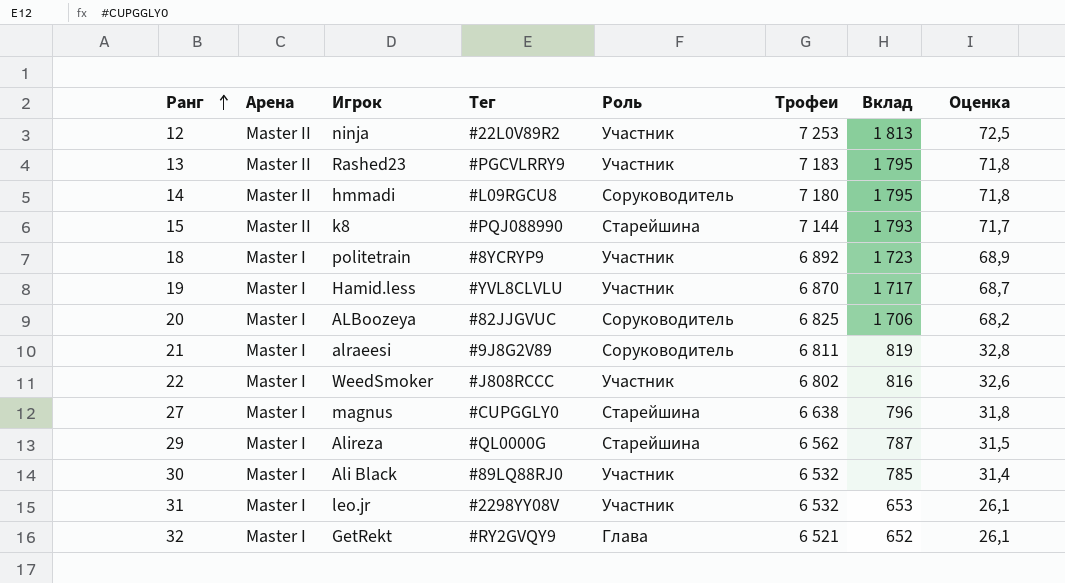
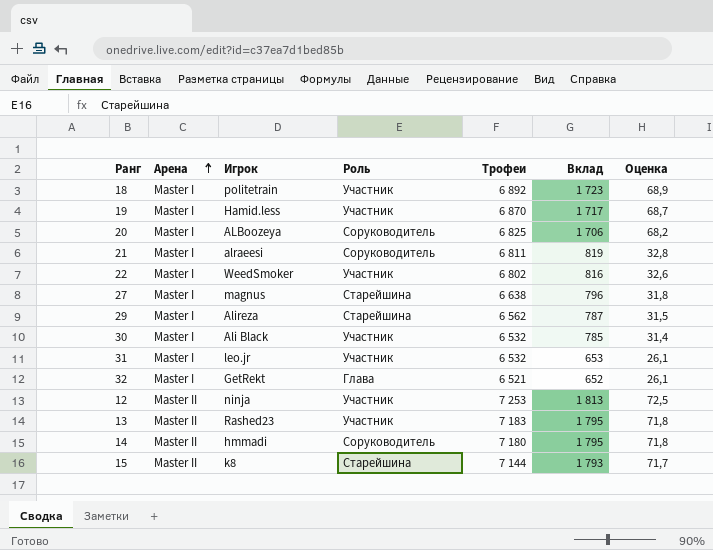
row order: Ранг ascending -> Арена ascending
column Тег | position: 4 -> none

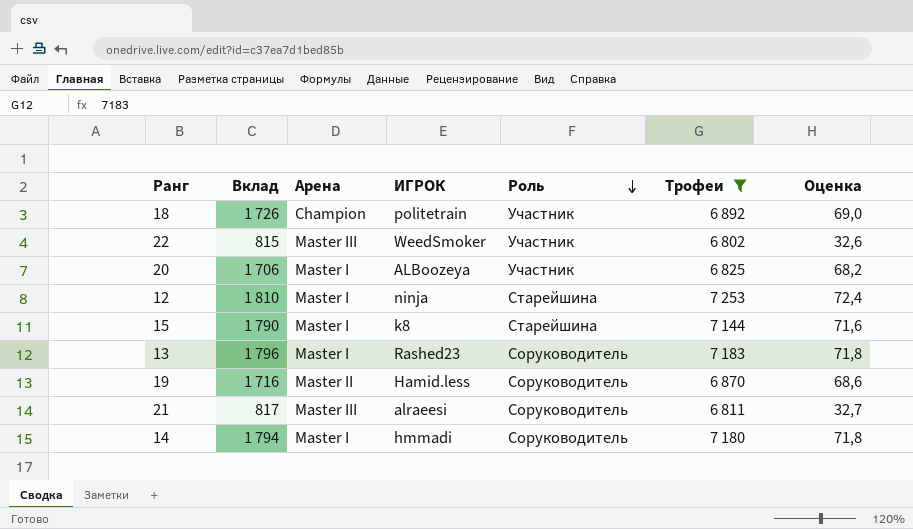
filter: none -> Трофеи >= 6 802
row order: Арена ascending -> Роль descending
column Вклад | position: 6 -> 2
column name: Игрок -> ИГРОК
18 | Вклад: 1 723 -> 1 726
18 | Арена: Master I -> Champion
18 | Оценка: 68,9 -> 69,0
22 | Вклад: 816 -> 815
22 | Арена: Master I -> Master III
20 | Роль: Соруководитель -> Участник
12 | Вклад: 1 813 -> 1 810
12 | Арена: Master II -> Master I
12 | Роль: Участник -> Старейшина
12 | Оценка: 72,5 -> 72,4
15 | Вклад: 1 793 -> 1 790
15 | Арена: Master II -> Master I
15 | Оценка: 71,7 -> 71,6
13 | Вклад: 1 795 -> 1 796
13 | Арена: Master II -> Master I
13 | Роль: Участник -> Соруководитель
19 | Вклад: 1 717 -> 1 716
19 | Арена: Master I -> Master II
19 | Роль: Участник -> Соруководитель
19 | Оценка: 68,7 -> 68,6
21 | Вклад: 819 -> 817
21 | Арена: Master I -> Master III
21 | Оценка: 32,8 -> 32,7
14 | Вклад: 1 795 -> 1 794
14 | Арена: Master II -> Master I

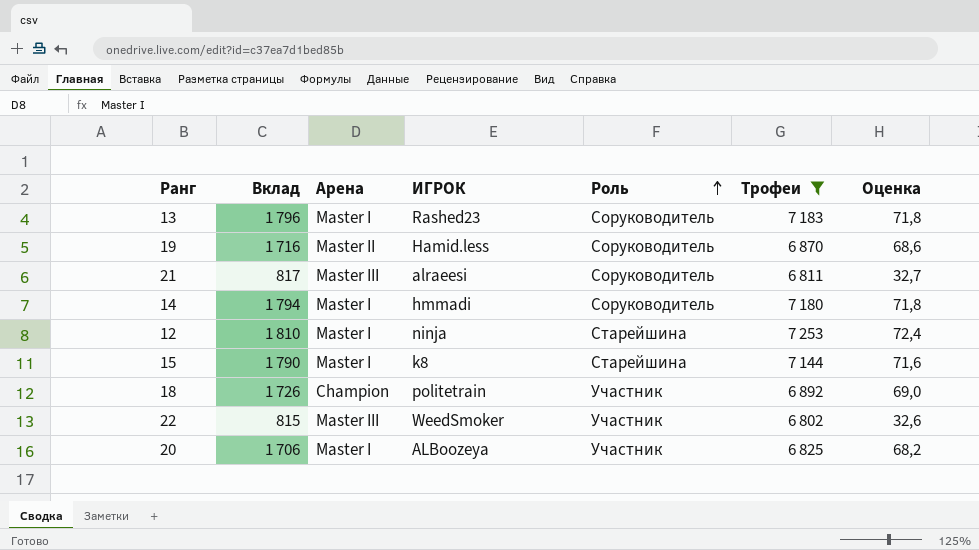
row order: Роль descending -> Роль ascending

